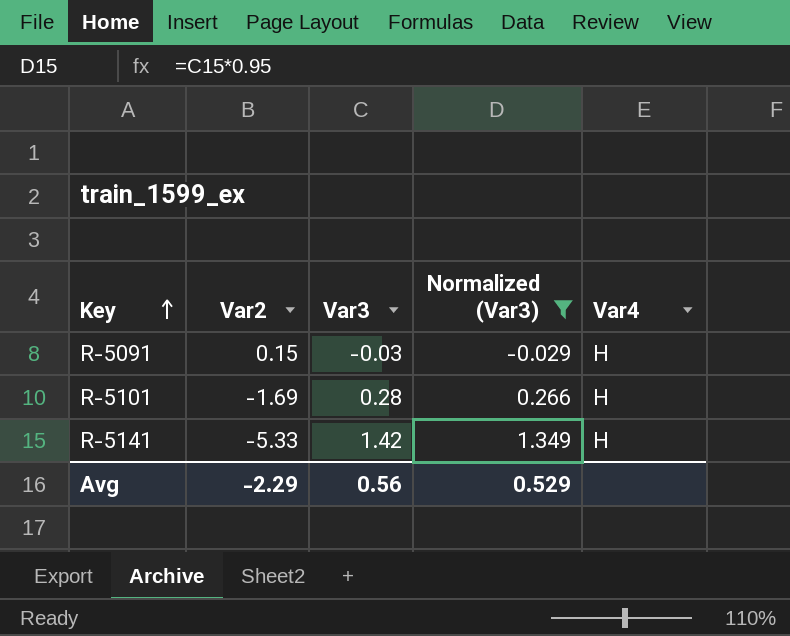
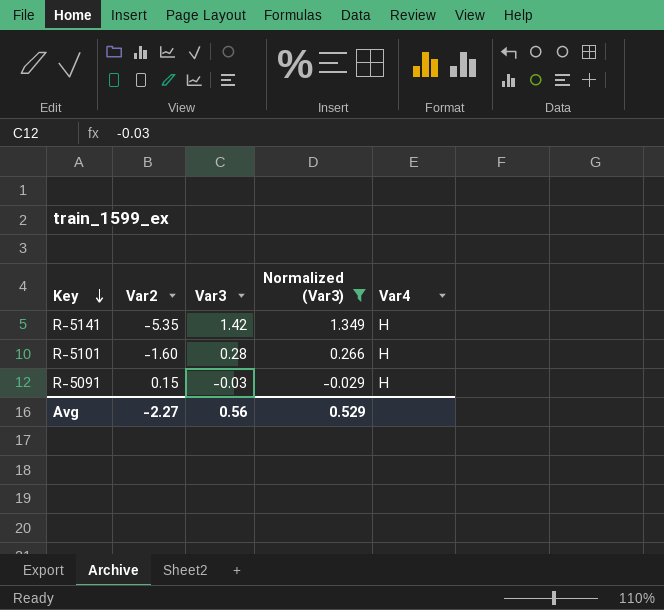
row order: Key ascending -> Key descending
R-5141 | Var2: -5.33 -> -5.35
R-5101 | Var2: -1.69 -> -1.60
Avg | Var2: -2.29 -> -2.27

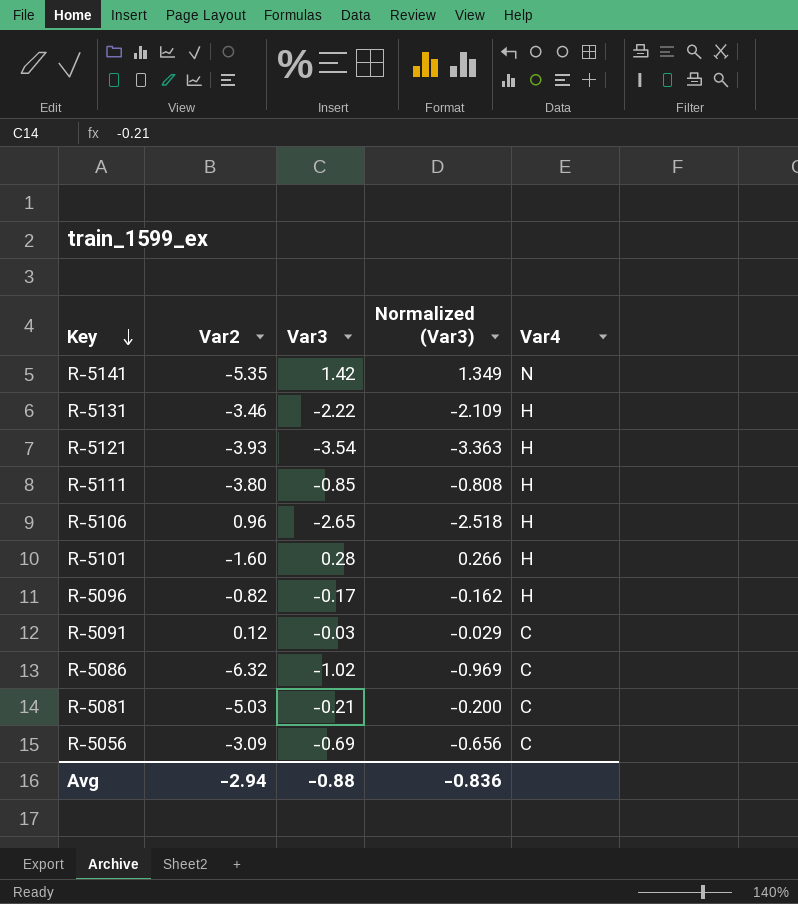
filter: Normalized (Var3) >= -0.029 -> none
R-5141 | Var4: H -> N
R-5091 | Var2: 0.15 -> 0.12
R-5091 | Var4: H -> C
Avg | Var2: -2.27 -> -2.94
Avg | Var3: 0.56 -> -0.88
Avg | Normalized (Var3): 0.529 -> -0.836

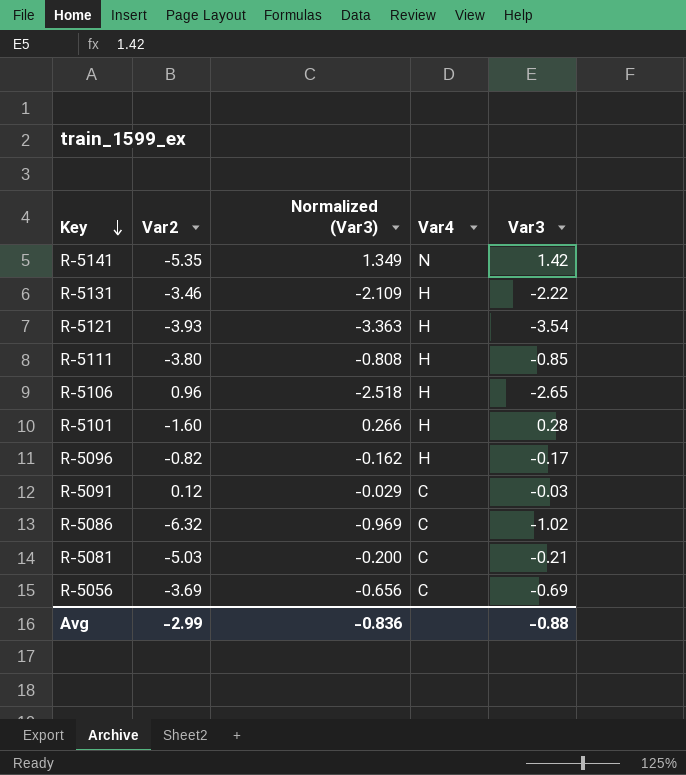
column Var3 | position: 3 -> 5
R-5056 | Var2: -3.09 -> -3.69
Avg | Var2: -2.94 -> -2.99

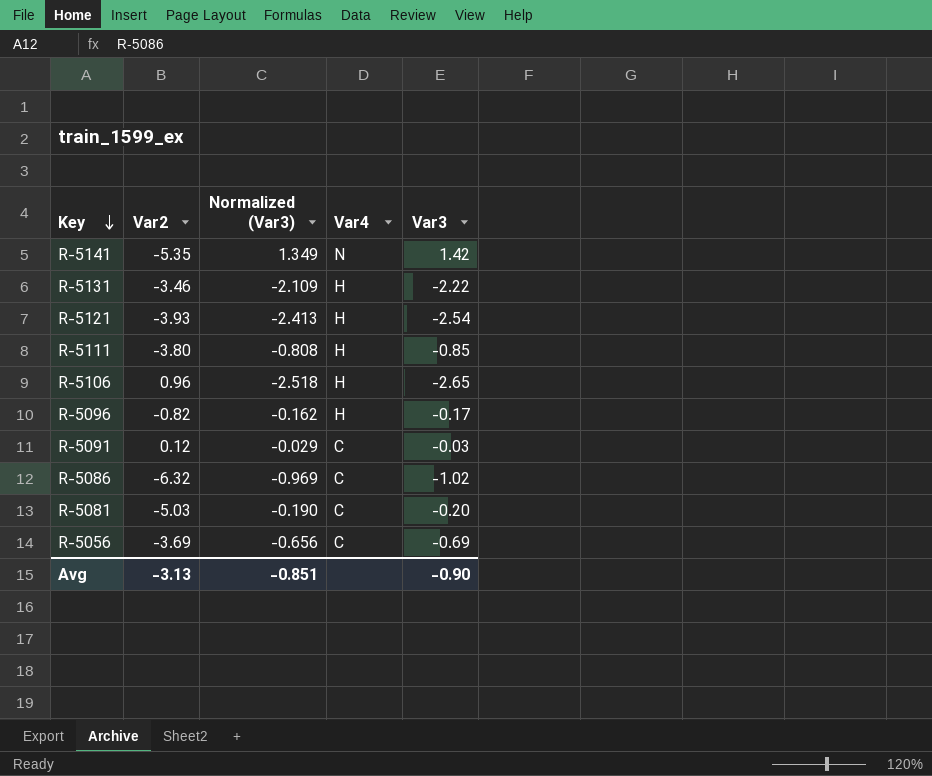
row R-5101: -1.60 | 0.266 | H | 0.28 -> none
R-5121 | Normalized (Var3): -3.363 -> -2.413
R-5121 | Var3: -3.54 -> -2.54
R-5081 | Normalized (Var3): -0.200 -> -0.190
R-5081 | Var3: -0.21 -> -0.20
Avg | Var2: -2.99 -> -3.13
Avg | Normalized (Var3): -0.836 -> -0.851
Avg | Var3: -0.88 -> -0.90

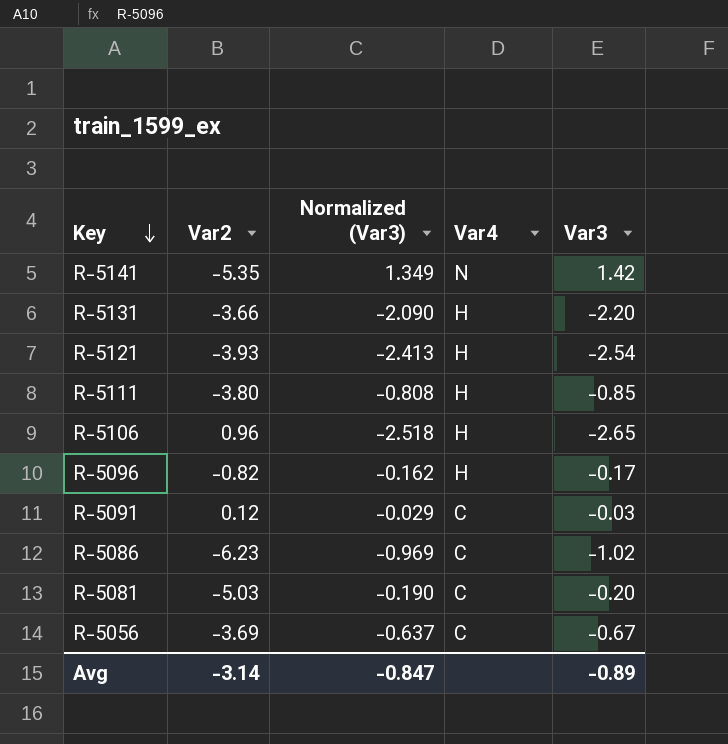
R-5131 | Var2: -3.46 -> -3.66
R-5131 | Normalized (Var3): -2.109 -> -2.090
R-5131 | Var3: -2.22 -> -2.20
R-5086 | Var2: -6.32 -> -6.23
R-5056 | Normalized (Var3): -0.656 -> -0.637
R-5056 | Var3: -0.69 -> -0.67
Avg | Var2: -3.13 -> -3.14
Avg | Normalized (Var3): -0.851 -> -0.847
Avg | Var3: -0.90 -> -0.89

